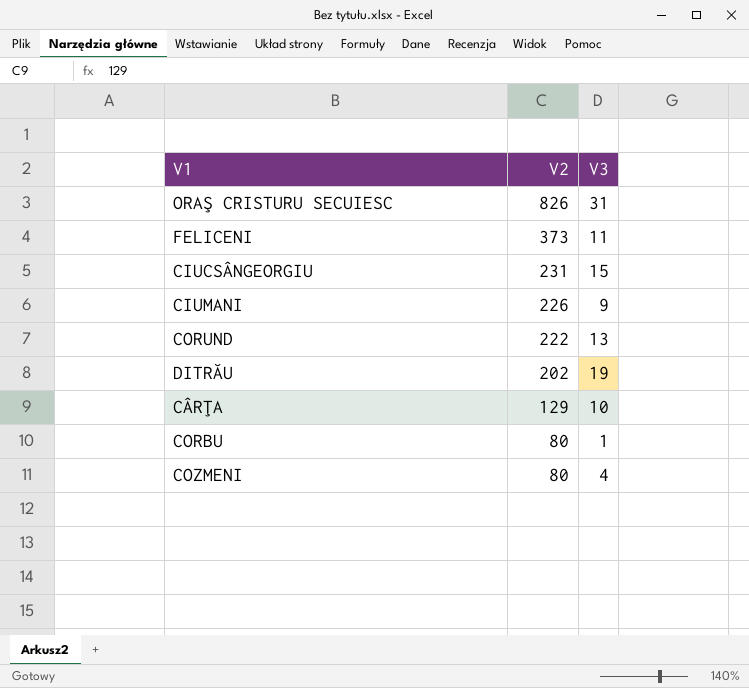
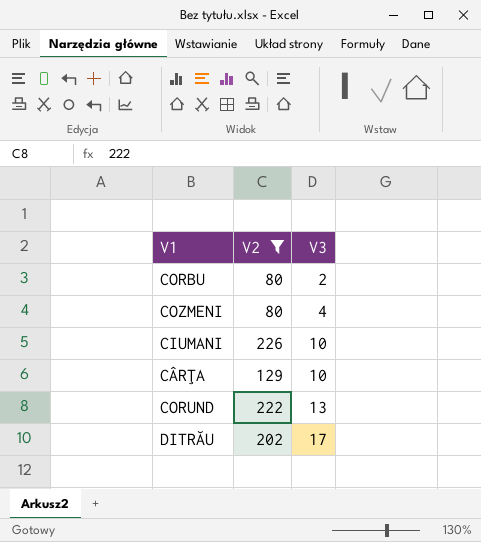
filter: none -> V2 <= 226
row order: V2 descending -> V3 ascending
CORBU | V3: 1 -> 2
CIUMANI | V3: 9 -> 10
DITRĂU | V3: 19 -> 17

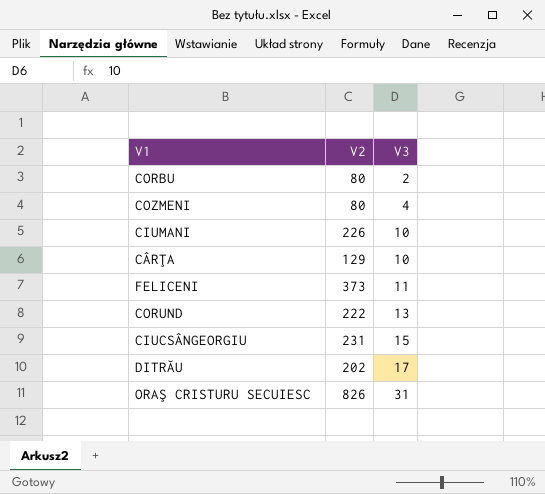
filter: V2 <= 226 -> none

